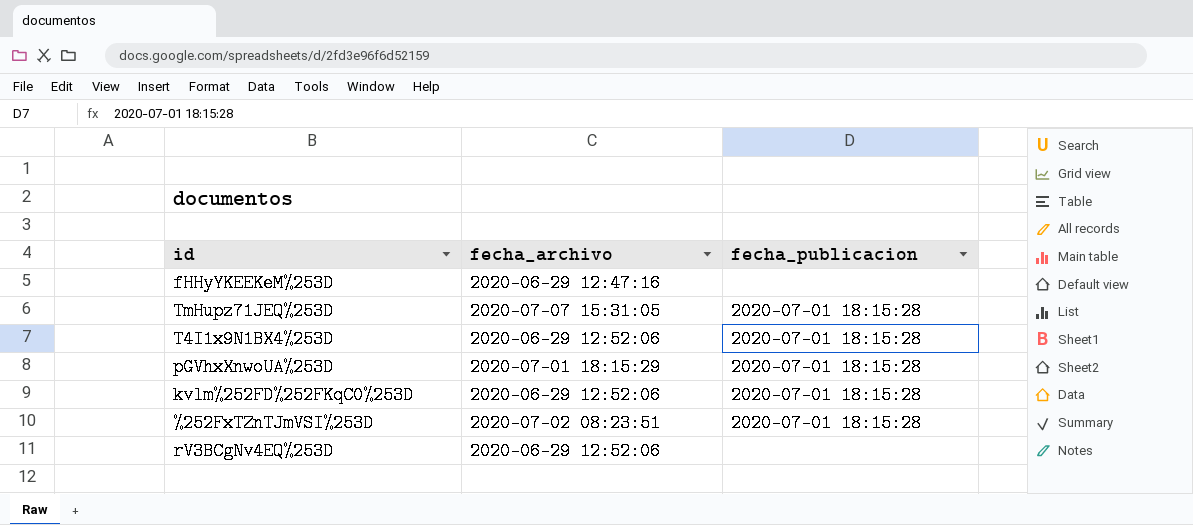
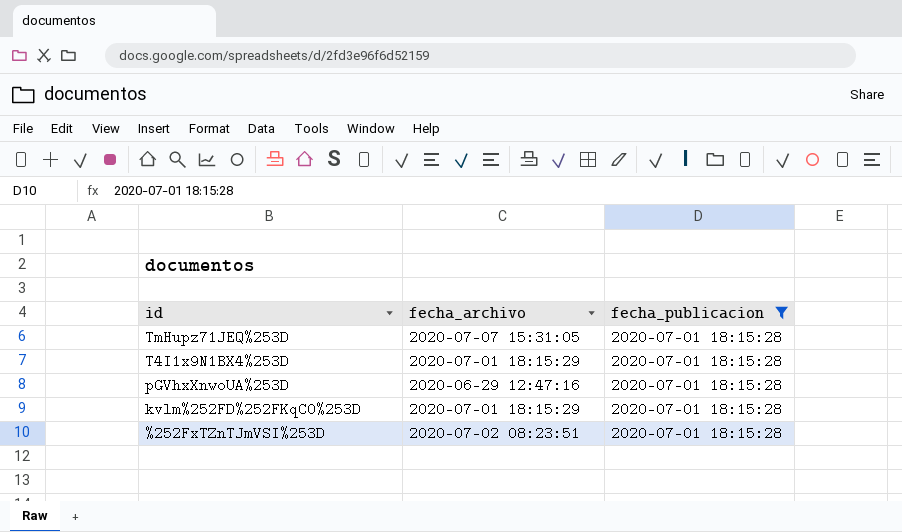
filter: none -> fecha_publicacion = 2020-07-01 18:15:28
T4I1x9N1BX4%253D | fecha_archivo: 2020-06-29 12:52:06 -> 2020-07-01 18:15:29
pGVhxXnwoUA%253D | fecha_archivo: 2020-07-01 18:15:29 -> 2020-06-29 12:47:16
kvlm%252FD%252FKqC0%253D | fecha_archivo: 2020-06-29 12:52:06 -> 2020-07-01 18:15:29

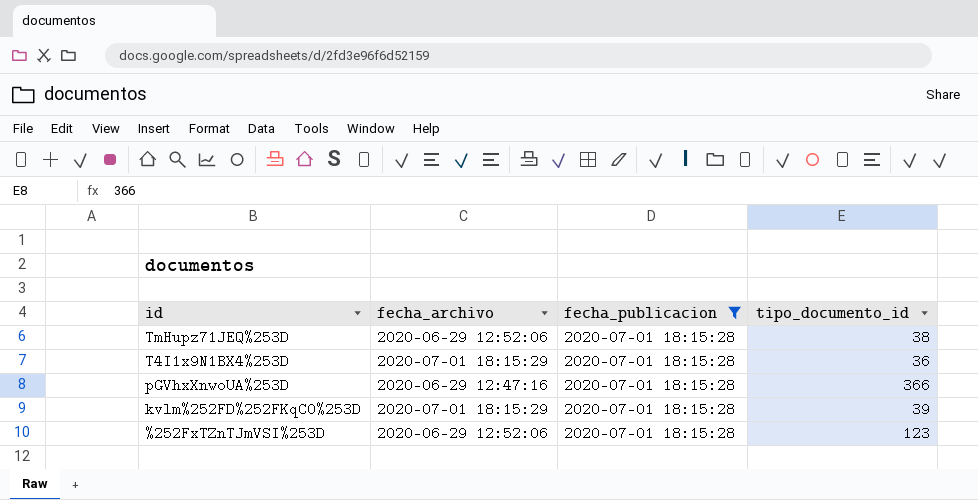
column tipo_documento_id | position: none -> 4
TmHupz71JEQ%253D | fecha_archivo: 2020-07-07 15:31:05 -> 2020-06-29 12:52:06
%252FxTZnTJmVSI%253D | fecha_archivo: 2020-07-02 08:23:51 -> 2020-06-29 12:52:06

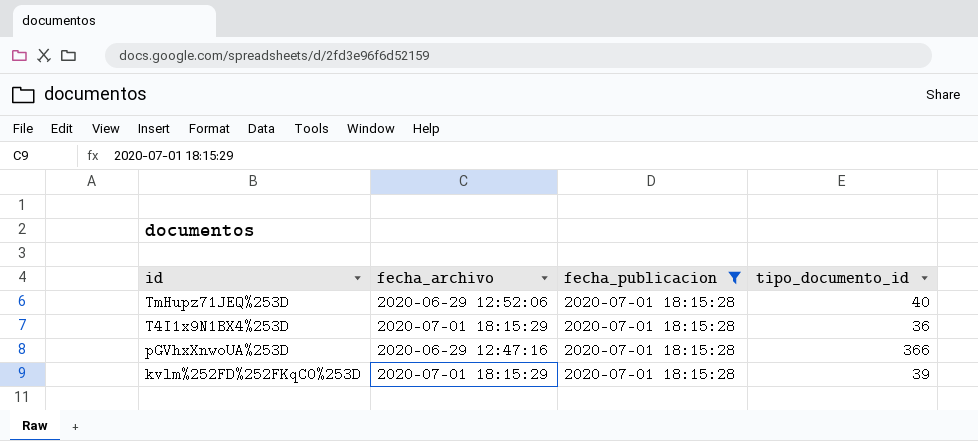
row %252FxTZnTJmVSI%253D: 2020-06-29 12:52:06 | 2020-07-01 18:15:28 | 123 -> none
TmHupz71JEQ%253D | tipo_documento_id: 38 -> 40

